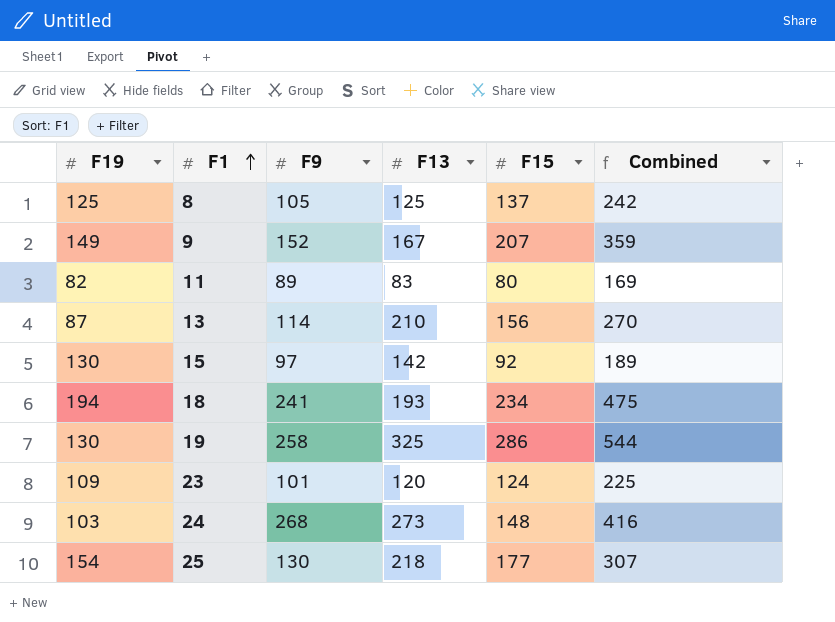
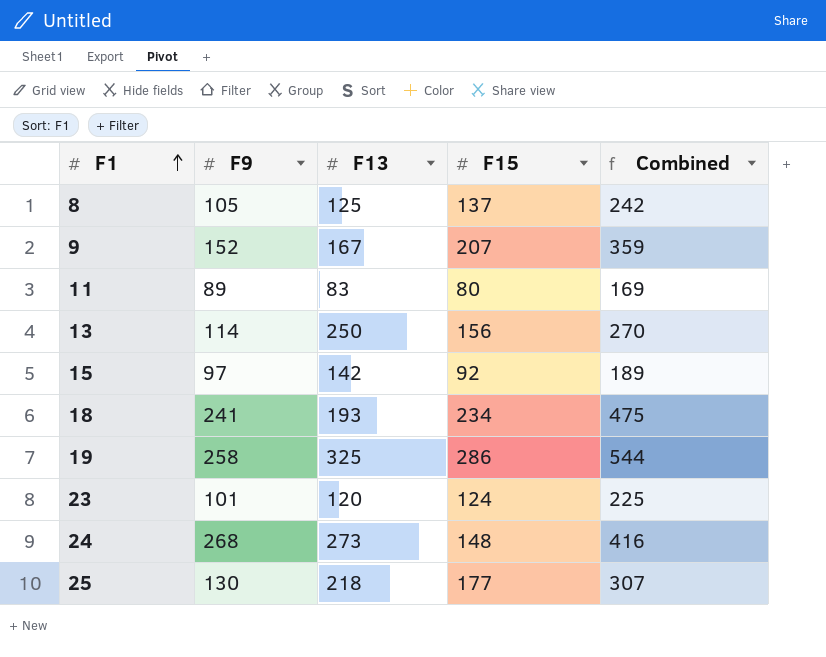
column F19 | position: 1 -> none
13 | F13: 210 -> 250

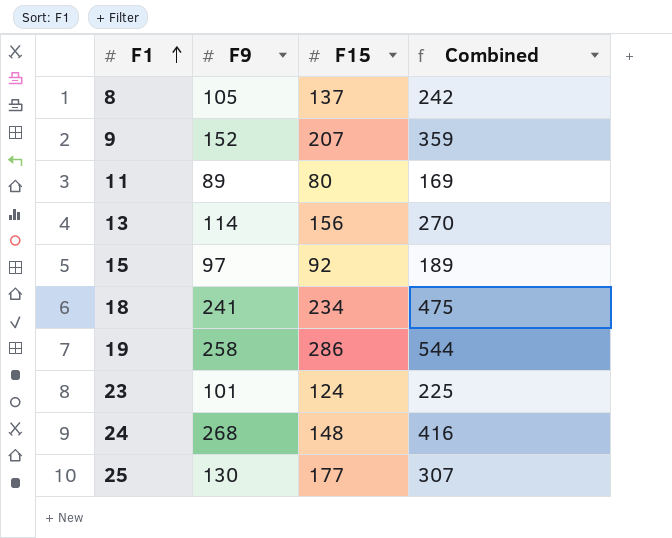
column F13 | position: 3 -> none

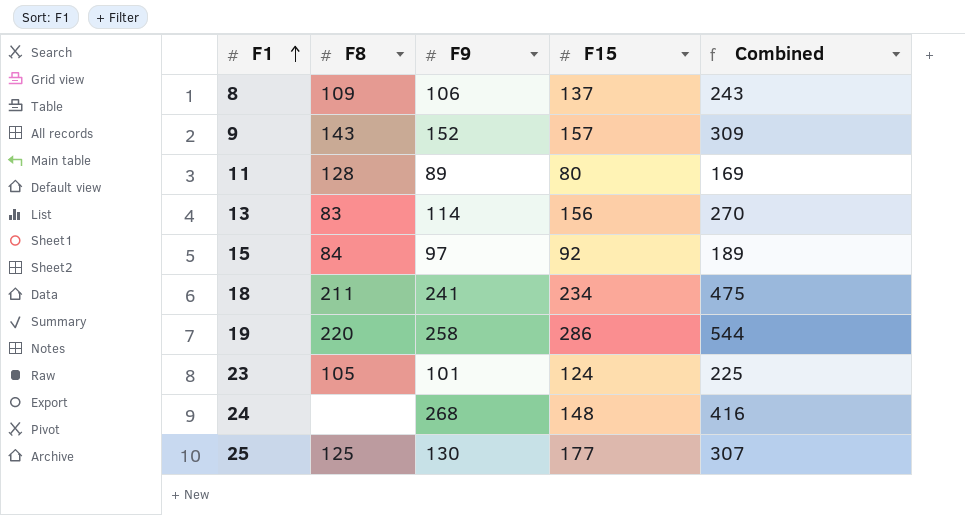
column F8 | position: none -> 2
8 | F9: 105 -> 106
8 | Combined: 242 -> 243
9 | F15: 207 -> 157
9 | Combined: 359 -> 309

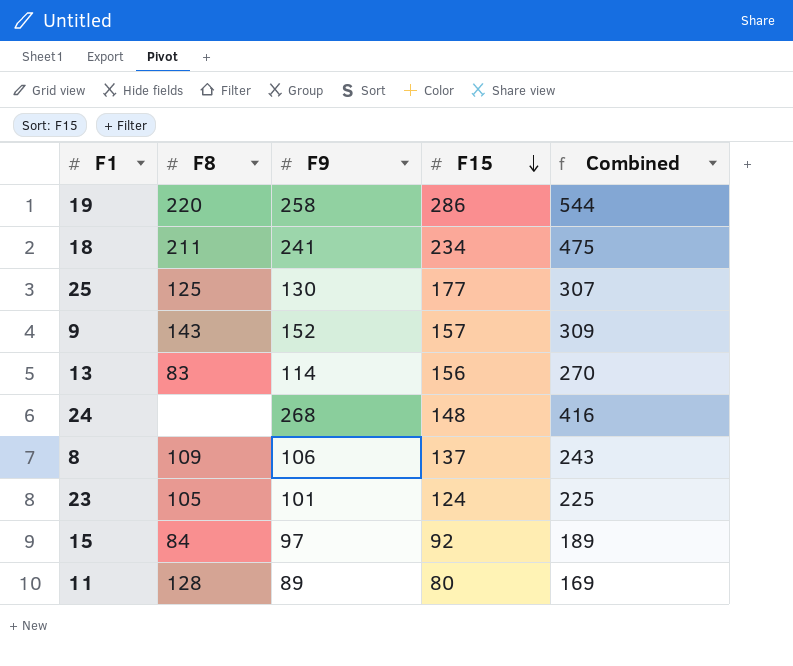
row order: F1 ascending -> F15 descending

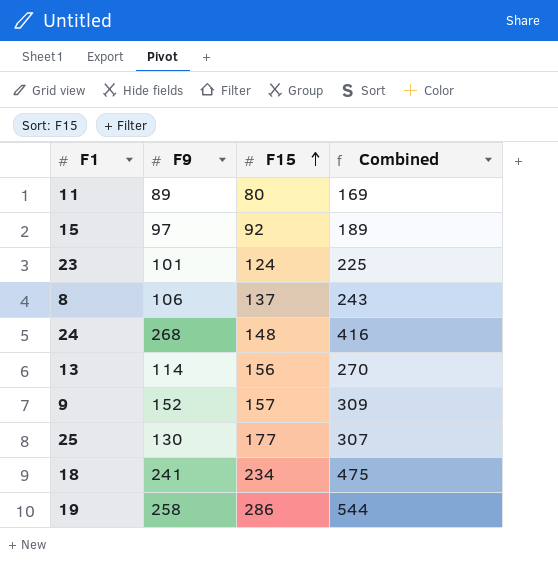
row order: F15 descending -> F15 ascending
column F8 | position: 2 -> none

